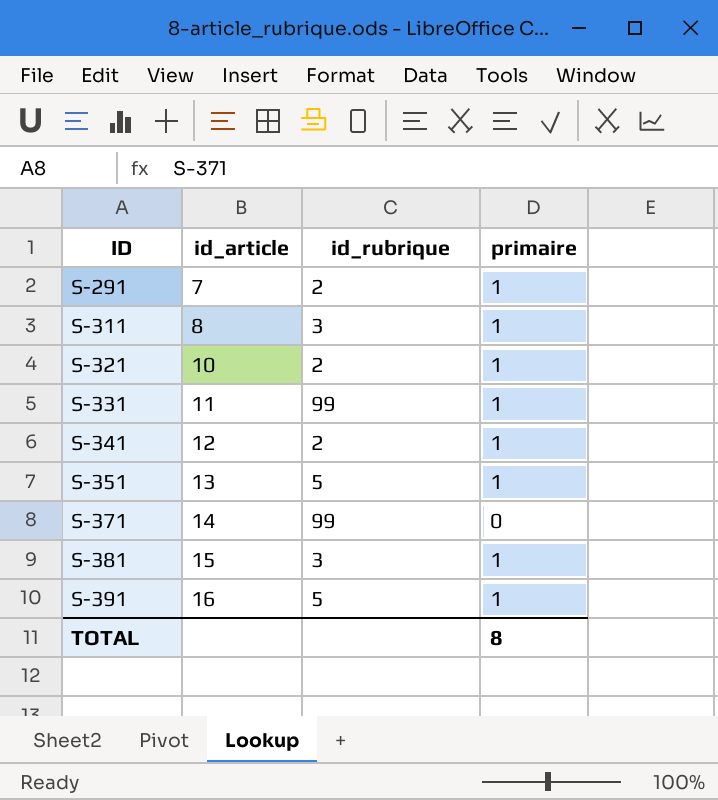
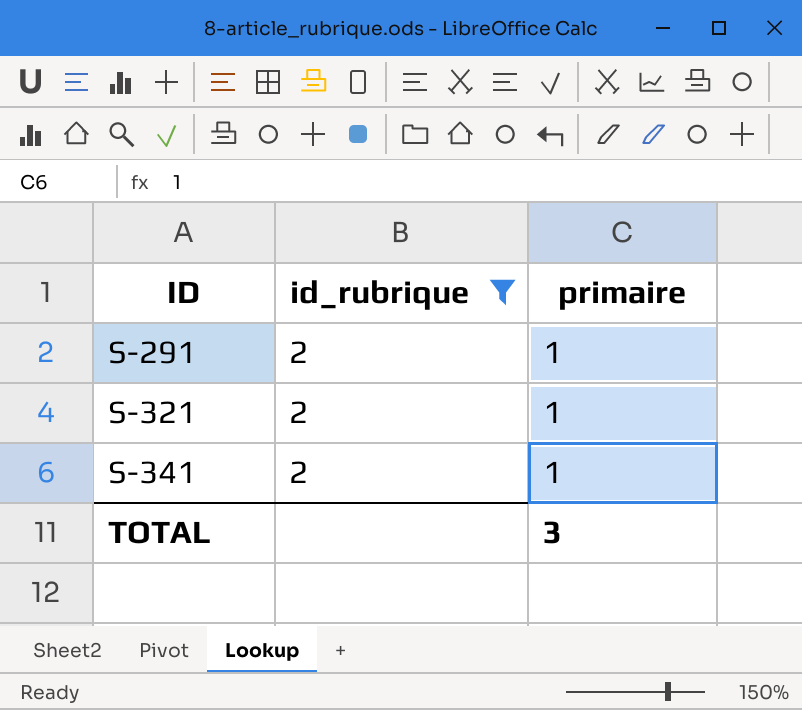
filter: none -> id_rubrique = 2
column id_article | position: 2 -> none
TOTAL | primaire: 8 -> 3

